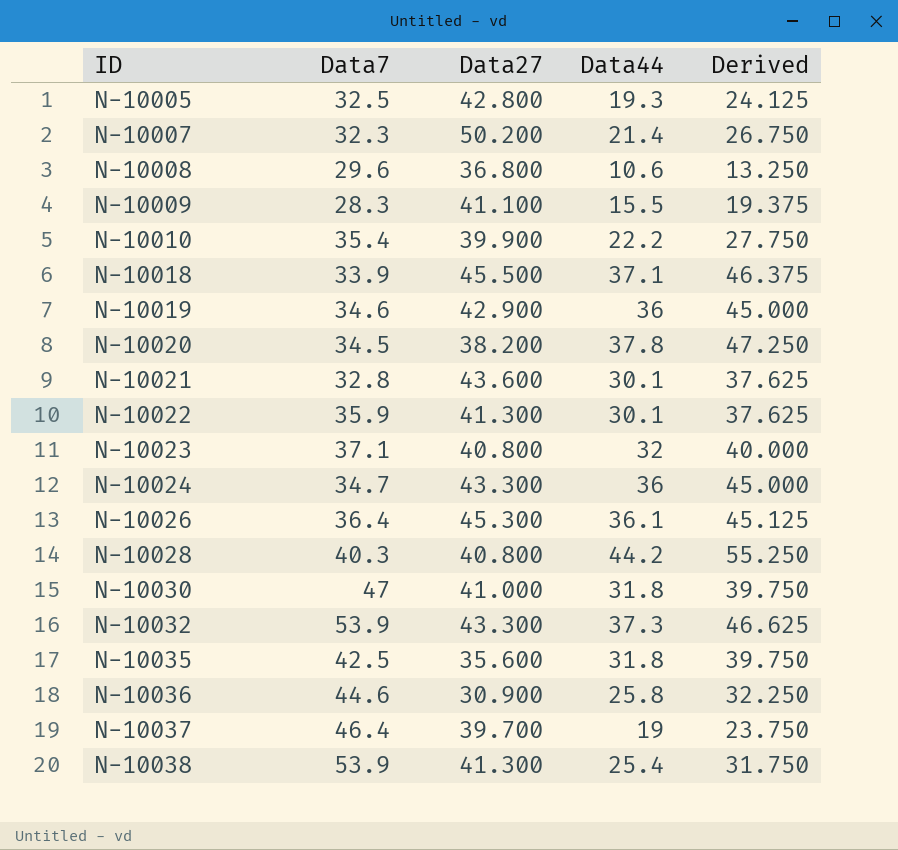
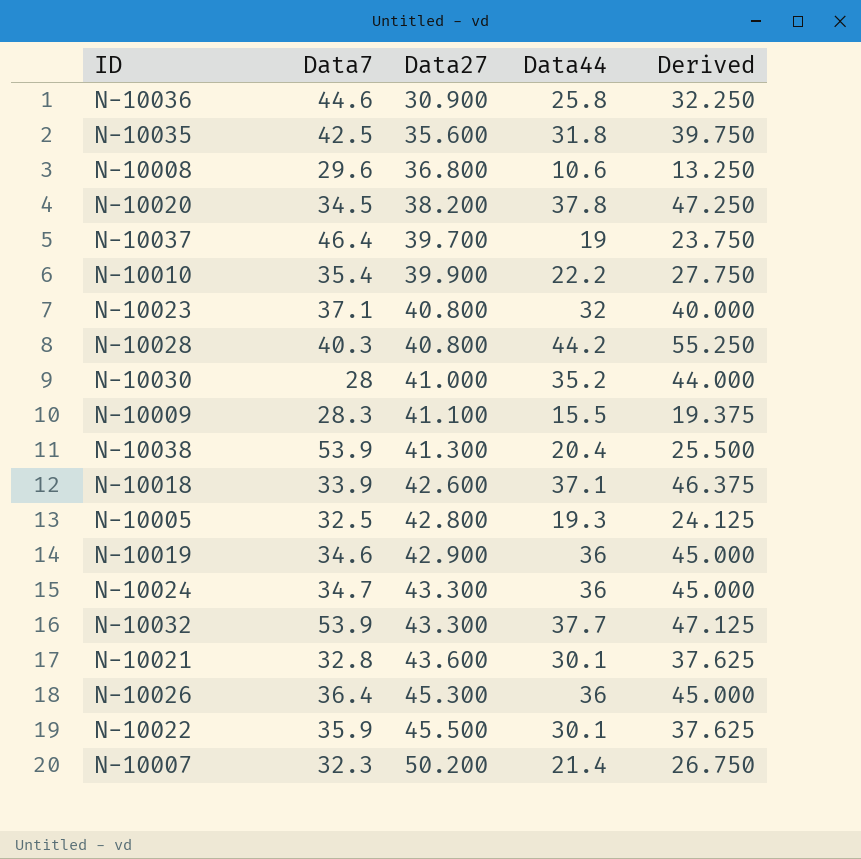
row order: ID ascending -> Data27 ascending
N-10030 | Data7: 47 -> 28
N-10030 | Data44: 31.8 -> 35.2
N-10030 | Derived: 39.750 -> 44.000
N-10038 | Data44: 25.4 -> 20.4
N-10038 | Derived: 31.750 -> 25.500
N-10018 | Data27: 45.500 -> 42.600
N-10032 | Data44: 37.3 -> 37.7
N-10032 | Derived: 46.625 -> 47.125
N-10026 | Data44: 36.1 -> 36
N-10026 | Derived: 45.125 -> 45.000
N-10022 | Data27: 41.300 -> 45.500

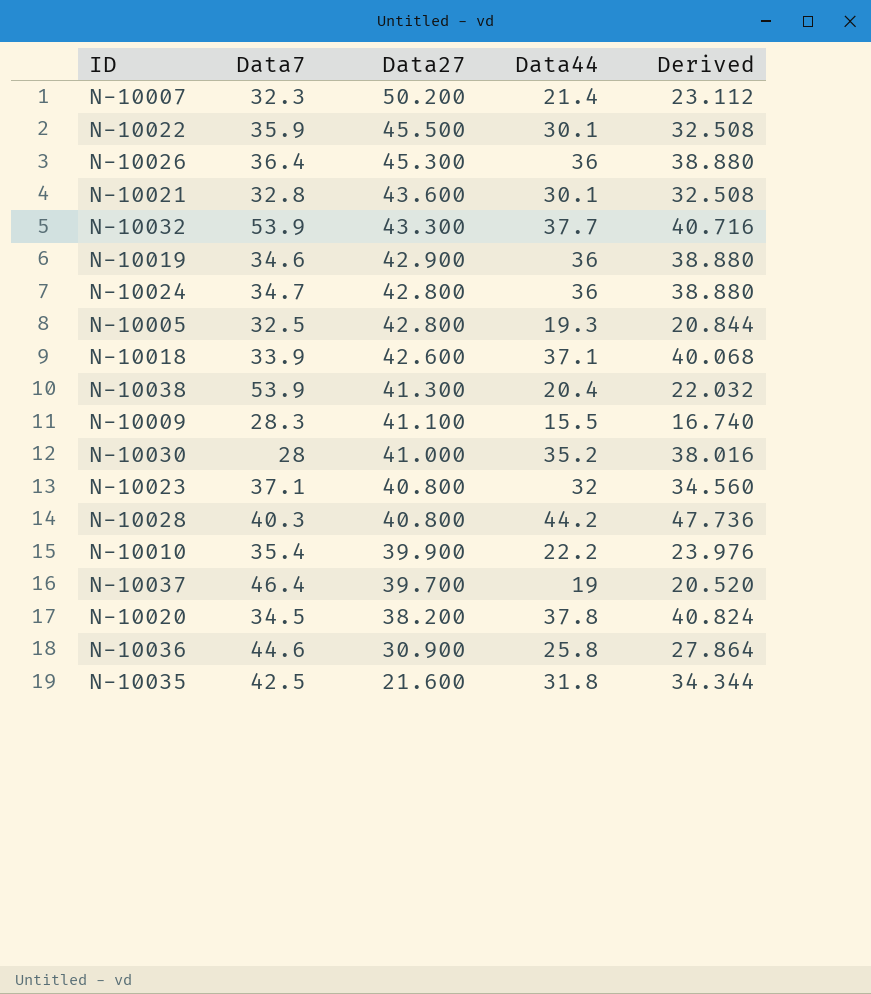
row order: Data27 ascending -> Data27 descending
column Derived | formula: [Data44] * 1.25 -> [Data44] * 1.08
row N-10008: 29.6 | 36.800 | 10.6 | 13.250 -> none
N-10024 | Data27: 43.300 -> 42.800
N-10035 | Data27: 35.600 -> 21.600

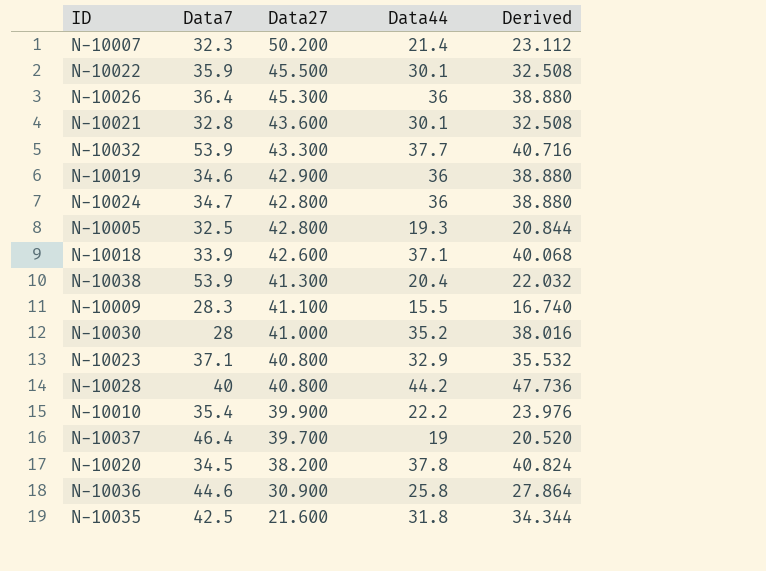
N-10023 | Data44: 32 -> 32.9
N-10023 | Derived: 34.560 -> 35.532
N-10028 | Data7: 40.3 -> 40

